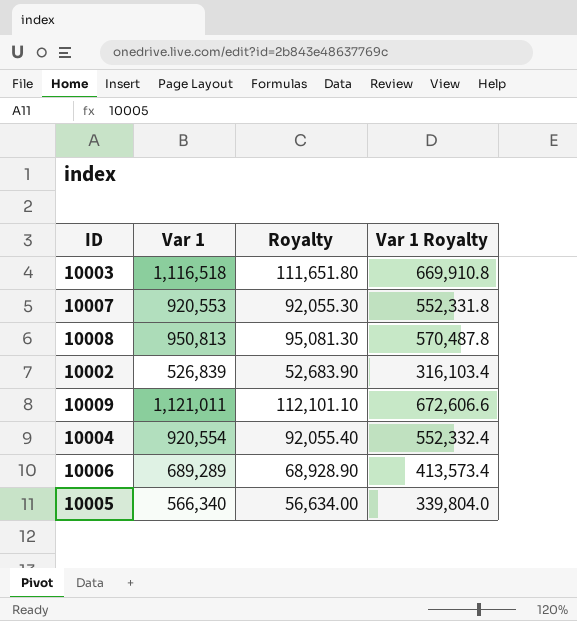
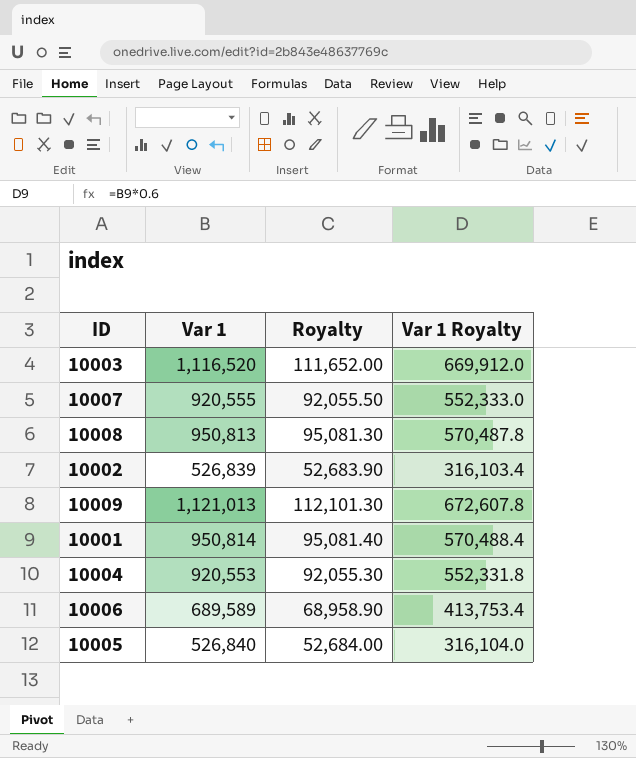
10003 | Var 1: 1,116,518 -> 1,116,520
10003 | Royalty: 111,651.80 -> 111,652.00
10003 | Var 1 Royalty: 669,910.8 -> 669,912.0
10007 | Var 1: 920,553 -> 920,555
10007 | Royalty: 92,055.30 -> 92,055.50
10007 | Var 1 Royalty: 552,331.8 -> 552,333.0
10009 | Var 1: 1,121,011 -> 1,121,013
10009 | Royalty: 112,101.10 -> 112,101.30
10009 | Var 1 Royalty: 672,606.6 -> 672,607.8
row 10001: none -> 950,814 | 95,081.40 | 570,488.4
10004 | Var 1: 920,554 -> 920,553
10004 | Royalty: 92,055.40 -> 92,055.30
10004 | Var 1 Royalty: 552,332.4 -> 552,331.8
10006 | Var 1: 689,289 -> 689,589
10006 | Royalty: 68,928.90 -> 68,958.90
10006 | Var 1 Royalty: 413,573.4 -> 413,753.4
10005 | Var 1: 566,340 -> 526,840
10005 | Royalty: 56,634.00 -> 52,684.00
10005 | Var 1 Royalty: 339,804.0 -> 316,104.0

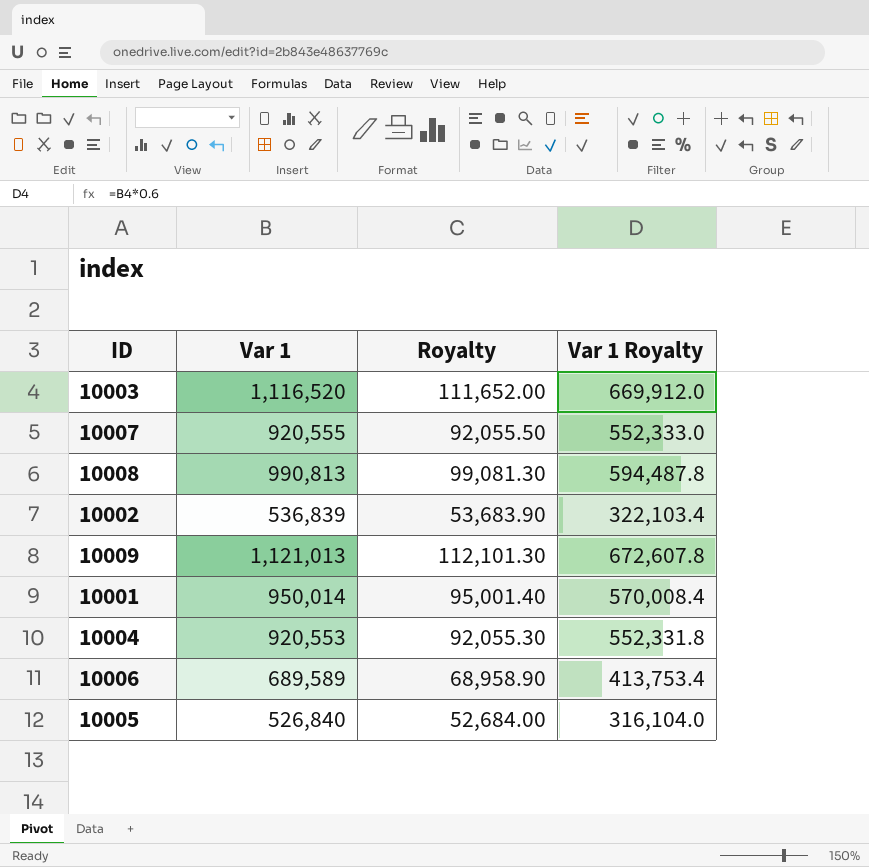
10008 | Var 1: 950,813 -> 990,813
10008 | Royalty: 95,081.30 -> 99,081.30
10008 | Var 1 Royalty: 570,487.8 -> 594,487.8
10002 | Var 1: 526,839 -> 536,839
10002 | Royalty: 52,683.90 -> 53,683.90
10002 | Var 1 Royalty: 316,103.4 -> 322,103.4
10001 | Var 1: 950,814 -> 950,014
10001 | Royalty: 95,081.40 -> 95,001.40
10001 | Var 1 Royalty: 570,488.4 -> 570,008.4

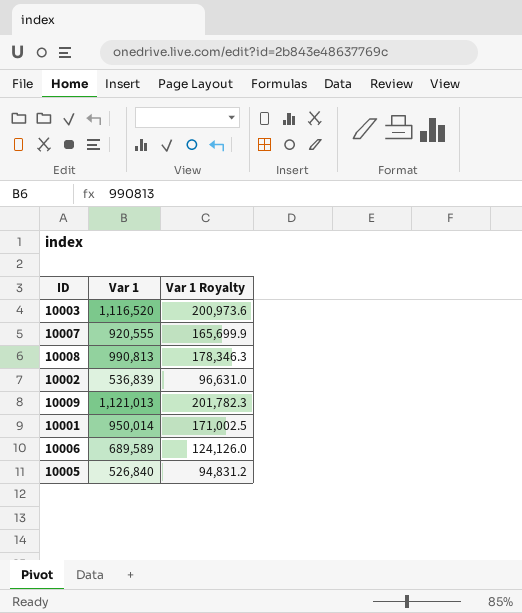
column Royalty | formula: [Var 1] * 0.1 -> none
column Var 1 Royalty | formula: [Var 1] * 0.6 -> [Var 1] * 0.18
row 10004: 920,553 | 92,055.30 | 552,331.8 -> none

